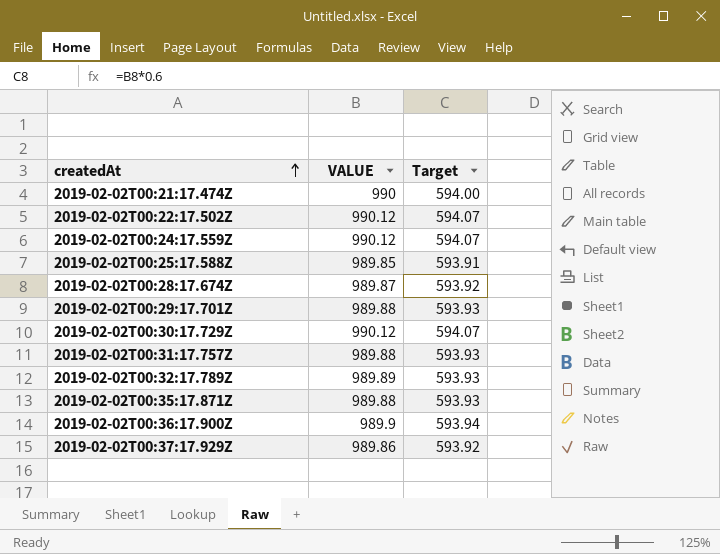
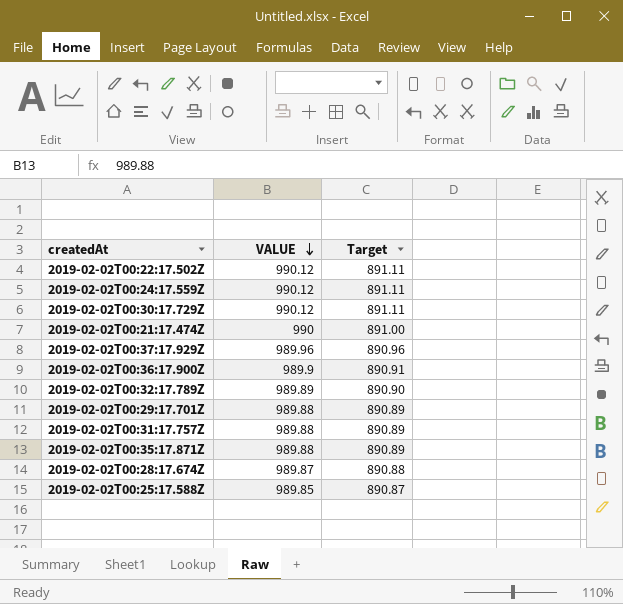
row order: createdAt ascending -> VALUE descending
column Target | formula: [VALUE] * 0.6 -> [VALUE] * 0.9
2019-02-02T00:37:17.929Z | VALUE: 989.86 -> 989.96

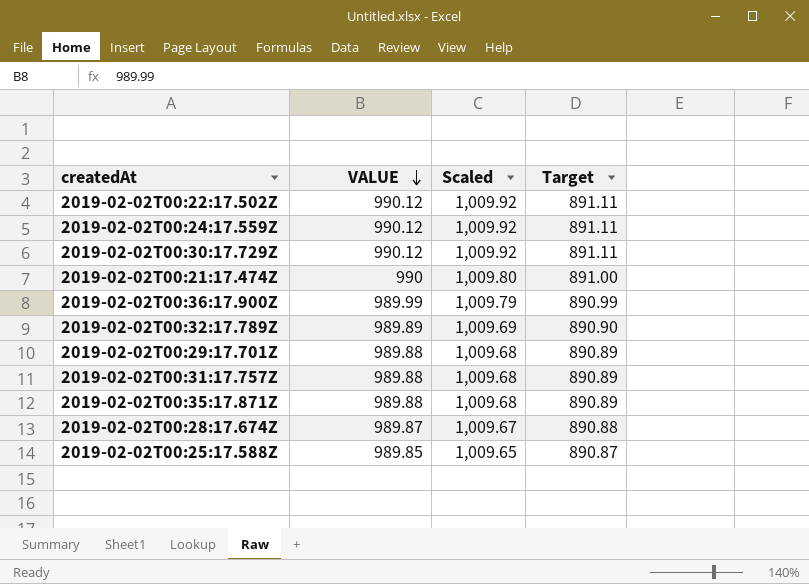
column Scaled | formula: none -> [VALUE] * 1.02
row 2019-02-02T00:37:17.929Z: 989.96 | 890.96 -> none
2019-02-02T00:36:17.900Z | VALUE: 989.9 -> 989.99
2019-02-02T00:36:17.900Z | Target: 890.91 -> 890.99

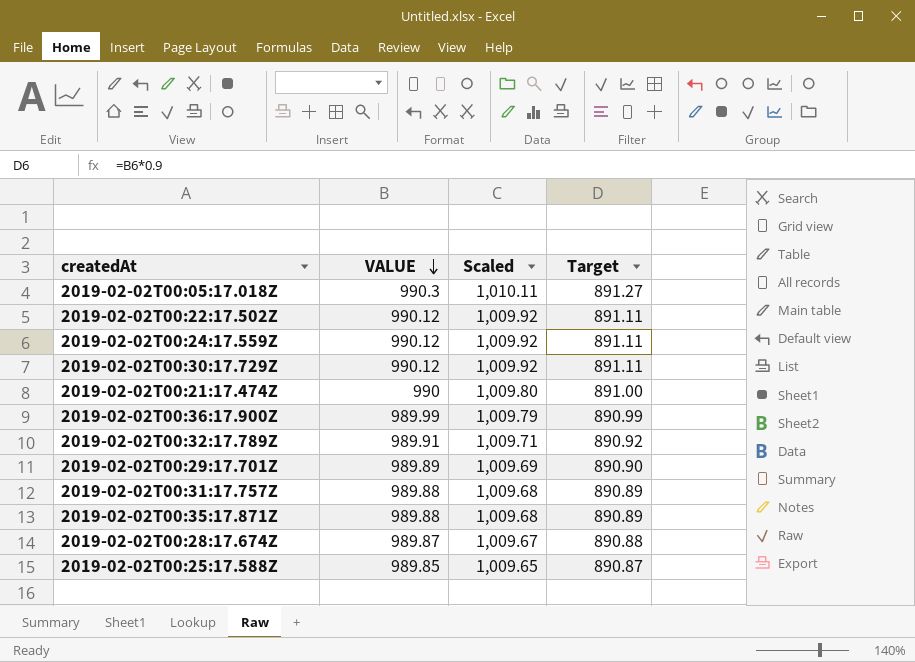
row 2019-02-02T00:05:17.018Z: none -> 990.3 | 1,010.11 | 891.27
2019-02-02T00:32:17.789Z | VALUE: 989.89 -> 989.91
2019-02-02T00:32:17.789Z | Scaled: 1,009.69 -> 1,009.71
2019-02-02T00:32:17.789Z | Target: 890.90 -> 890.92
2019-02-02T00:29:17.701Z | VALUE: 989.88 -> 989.89
2019-02-02T00:29:17.701Z | Scaled: 1,009.68 -> 1,009.69
2019-02-02T00:29:17.701Z | Target: 890.89 -> 890.90

